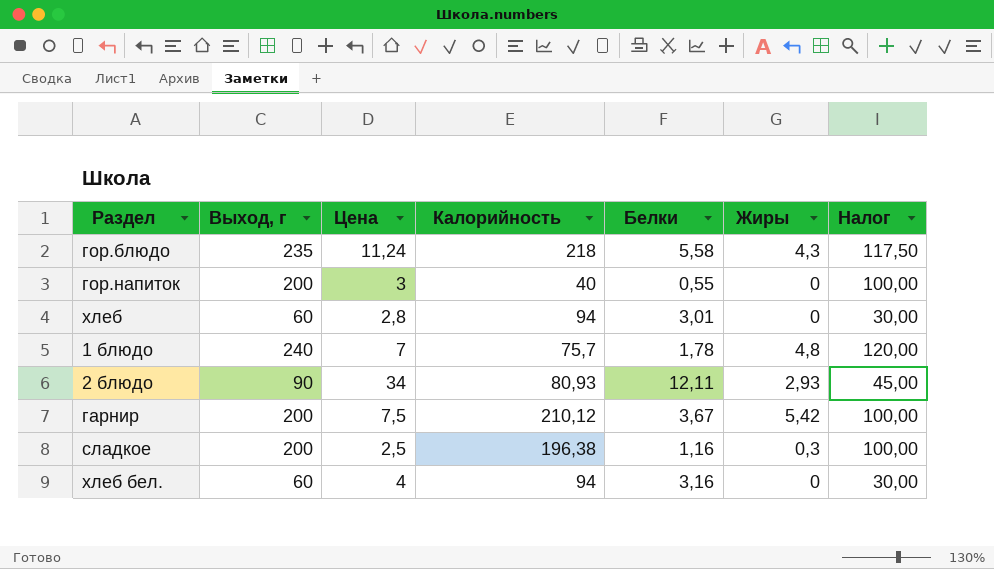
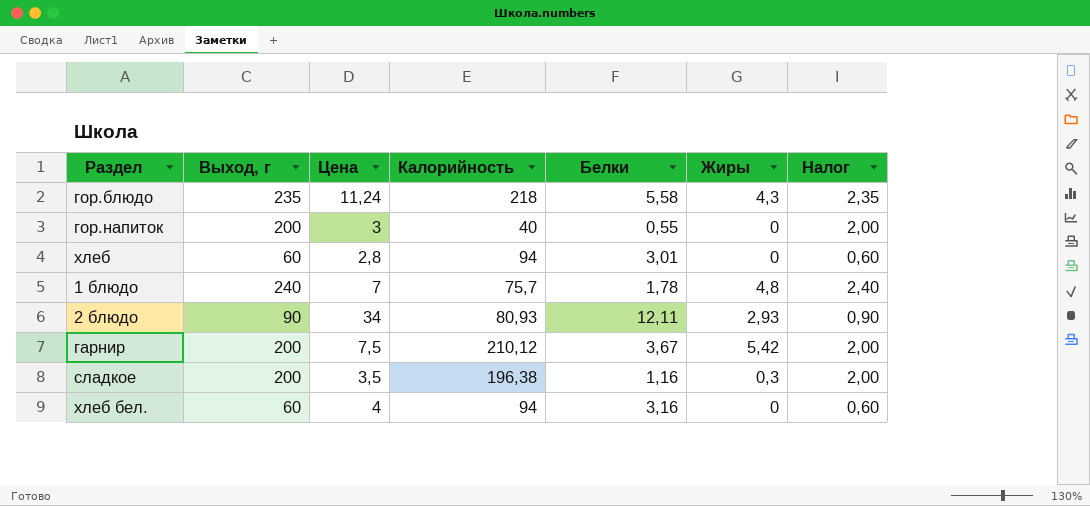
column Налог | formula: [Выход, г] * 0,5 -> [Выход, г] * 0,01
сладкое | Цена: 2,5 -> 3,5

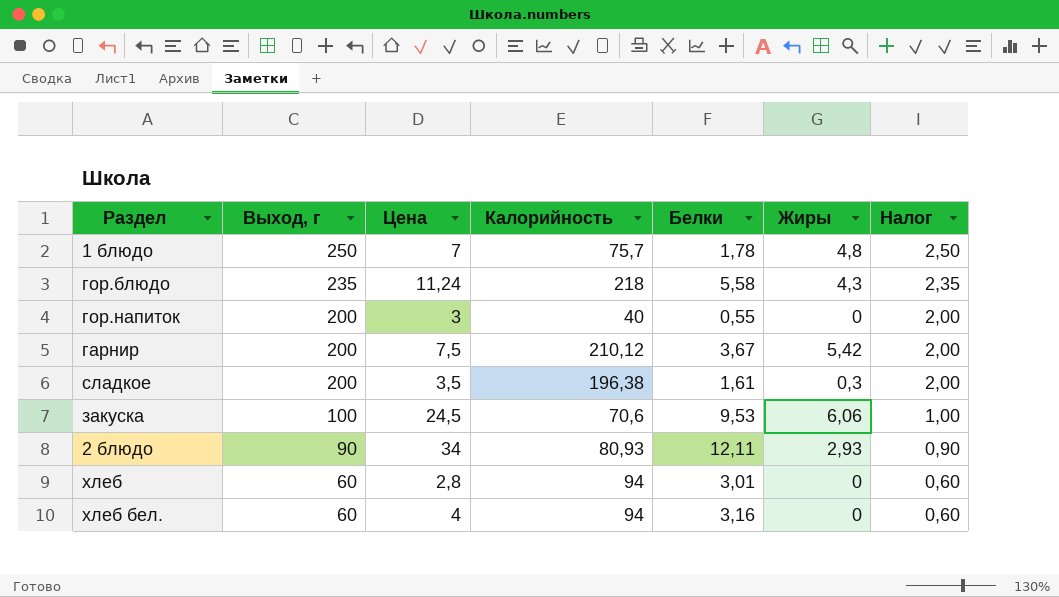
row order: none -> Выход, г descending
1 блюдо | Выход, г: 240 -> 250
1 блюдо | Налог: 2,40 -> 2,50
сладкое | Белки: 1,16 -> 1,61
row закуска: none -> 100 | 24,5 | 70,6 | 9,53 | 6,06 | 1,00

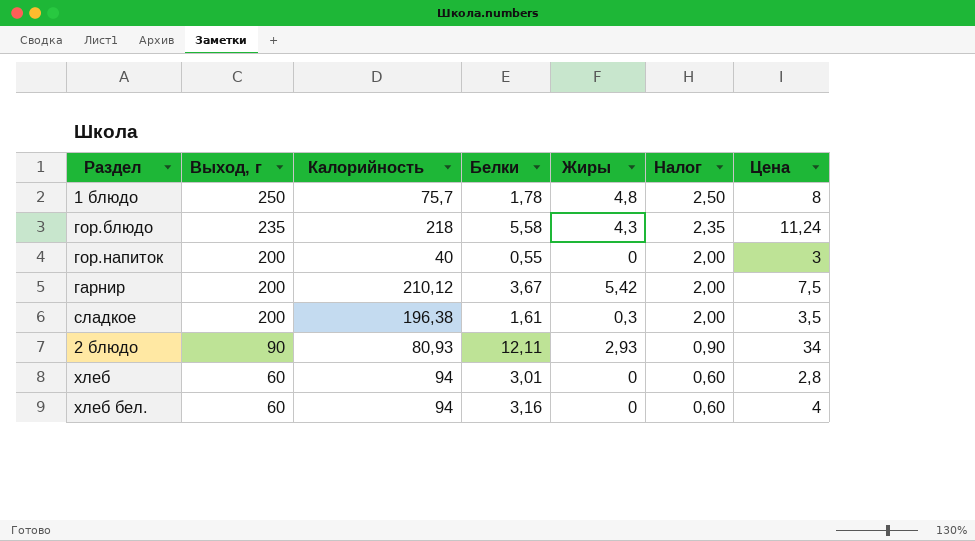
column Цена | position: 3 -> 7
row закуска: 100 | 24,5 | 70,6 | 9,53 | 6,06 | 1,00 -> none
1 блюдо | Цена: 7 -> 8

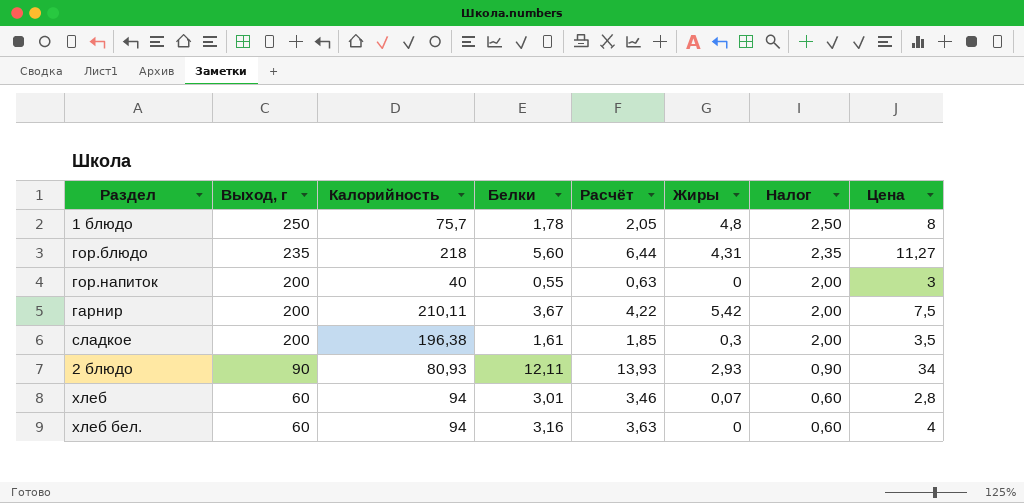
column Расчёт | formula: none -> [Белки] * 1,15
гор.блюдо | Белки: 5,58 -> 5,60
гор.блюдо | Жиры: 4,3 -> 4,31
гор.блюдо | Цена: 11,24 -> 11,27
гарнир | Калорийность: 210,12 -> 210,11
хлеб | Жиры: 0 -> 0,07

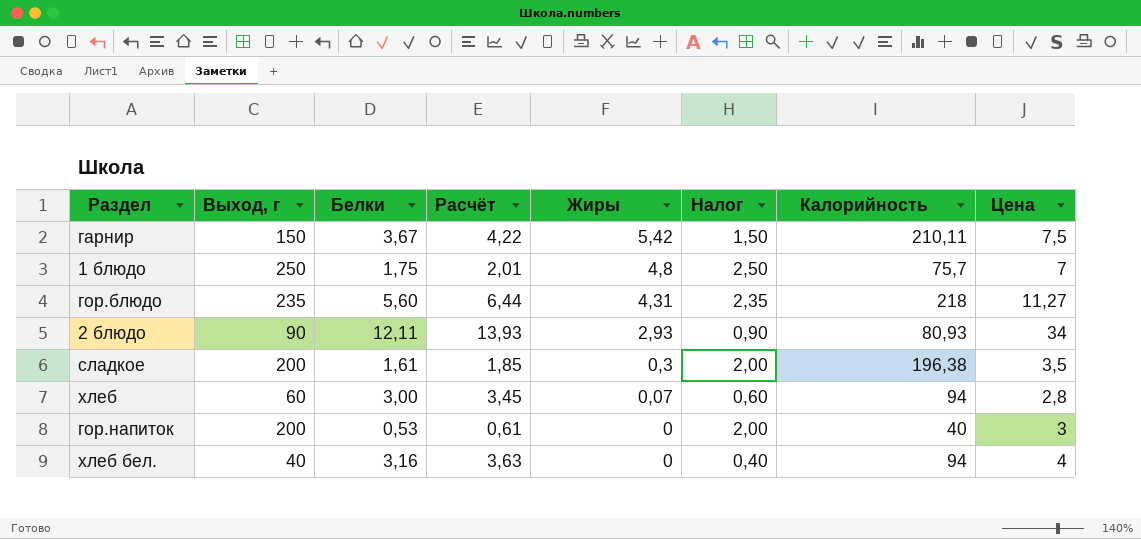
row order: Выход, г descending -> Жиры descending
column Калорийность | position: 3 -> 7
гарнир | Выход, г: 200 -> 150
гарнир | Налог: 2,00 -> 1,50
1 блюдо | Белки: 1,78 -> 1,75
1 блюдо | Расчёт: 2,05 -> 2,01
1 блюдо | Цена: 8 -> 7
хлеб | Белки: 3,01 -> 3,00
хлеб | Расчёт: 3,46 -> 3,45
гор.напиток | Белки: 0,55 -> 0,53
гор.напиток | Расчёт: 0,63 -> 0,61
хлеб бел. | Выход, г: 60 -> 40
хлеб бел. | Налог: 0,60 -> 0,40

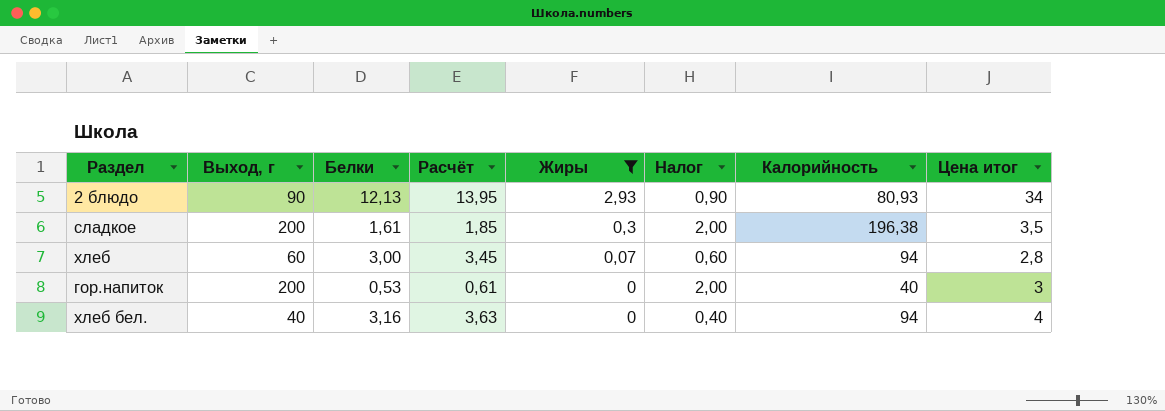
filter: none -> Жиры <= 2,93
column name: Цена -> Цена итог
2 блюдо | Белки: 12,11 -> 12,13
2 блюдо | Расчёт: 13,93 -> 13,95

